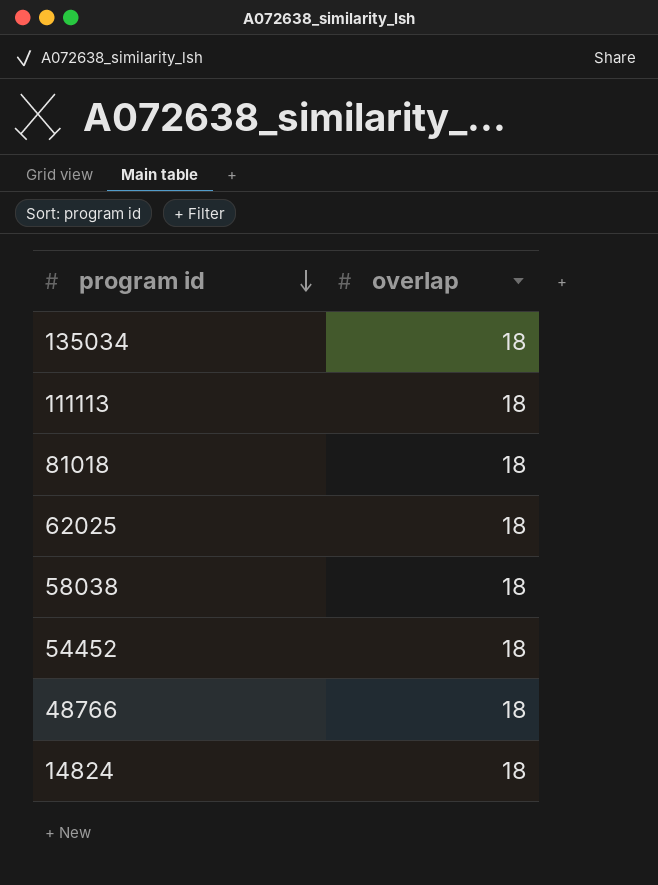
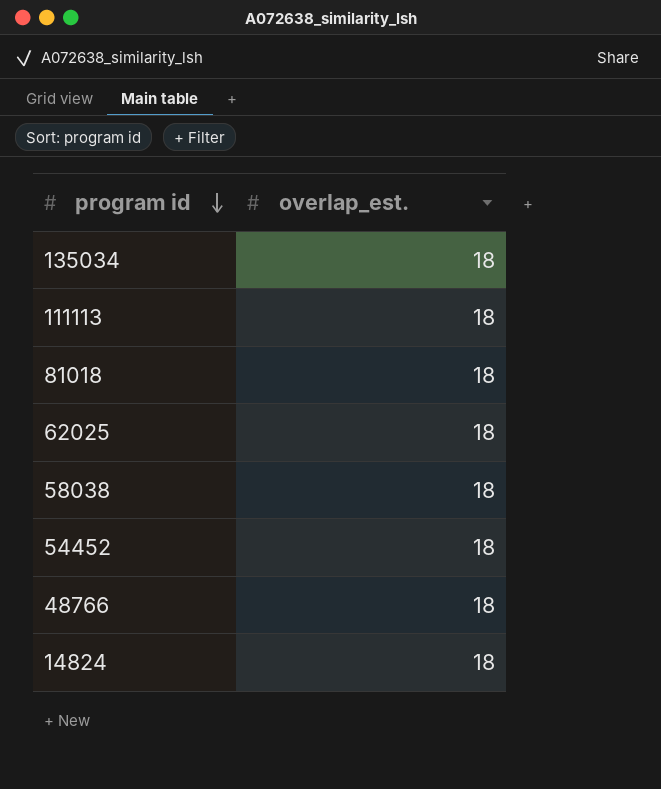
column name: overlap -> overlap_est.

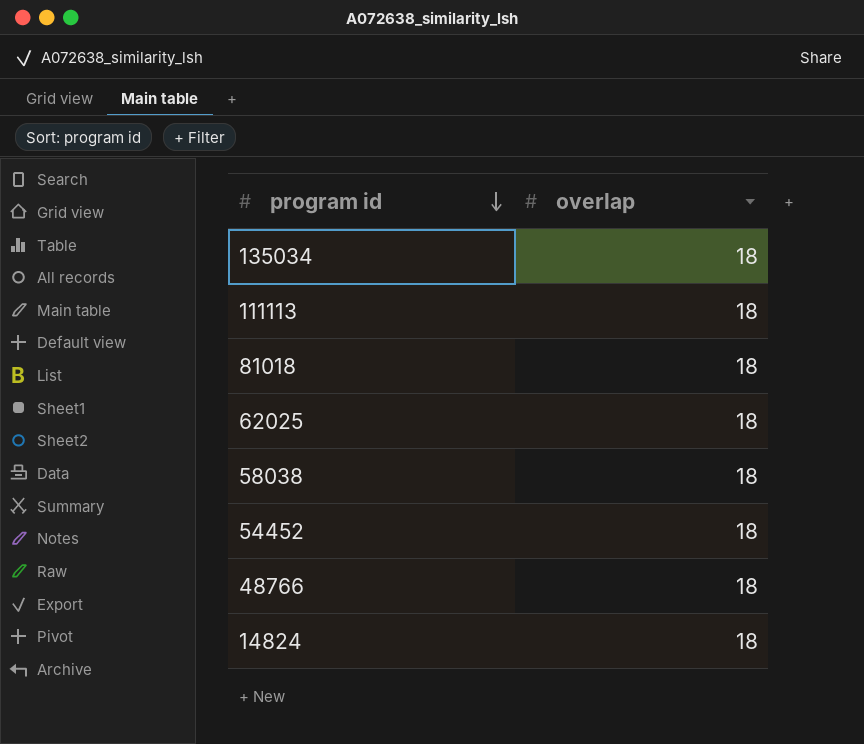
column name: overlap_est. -> overlap

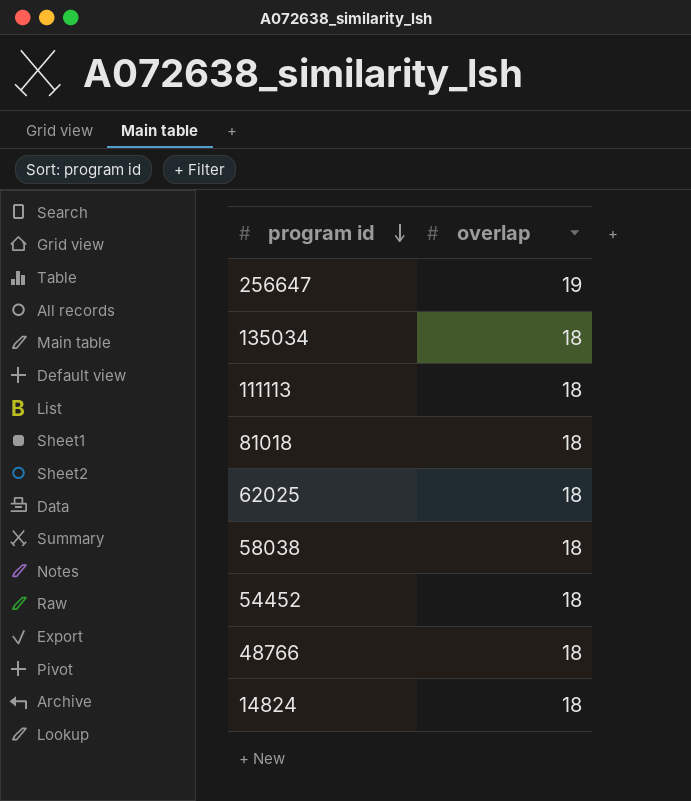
row 256647: none -> 19

